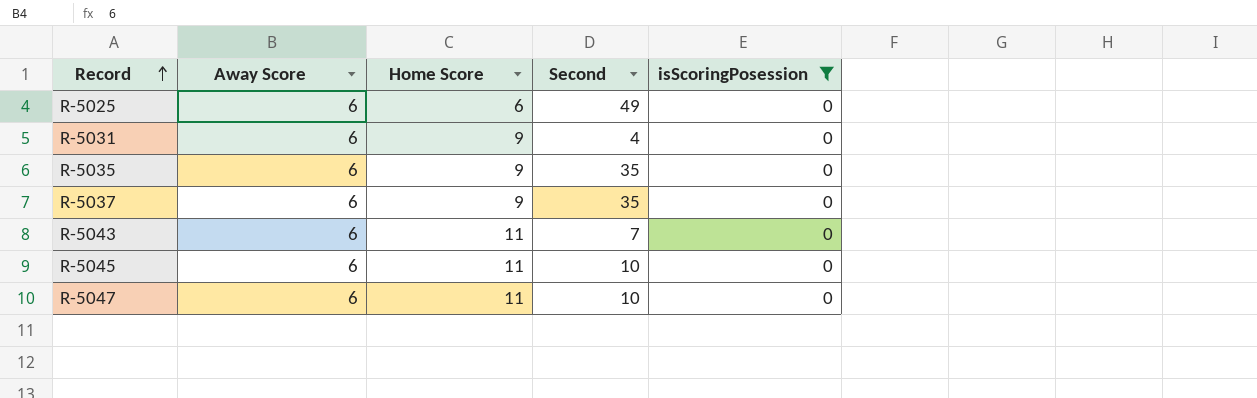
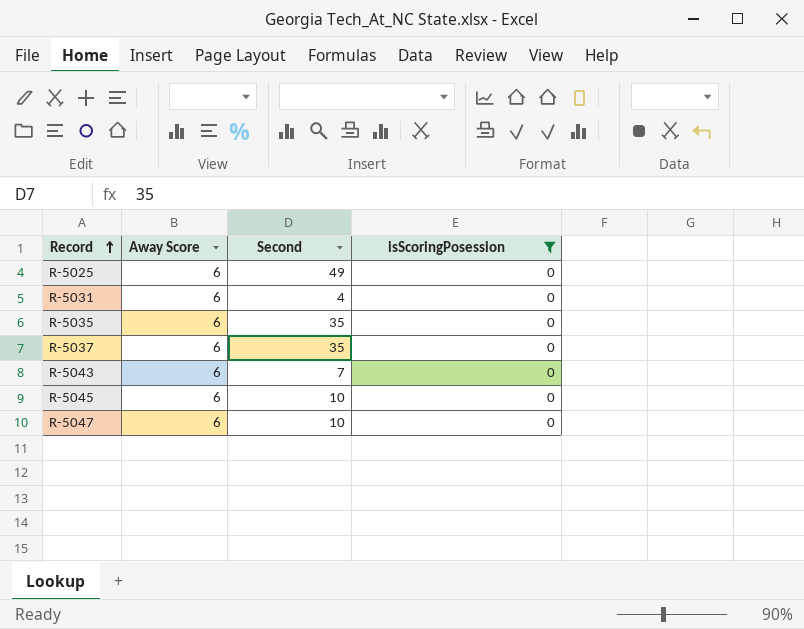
column Home Score | position: 3 -> none

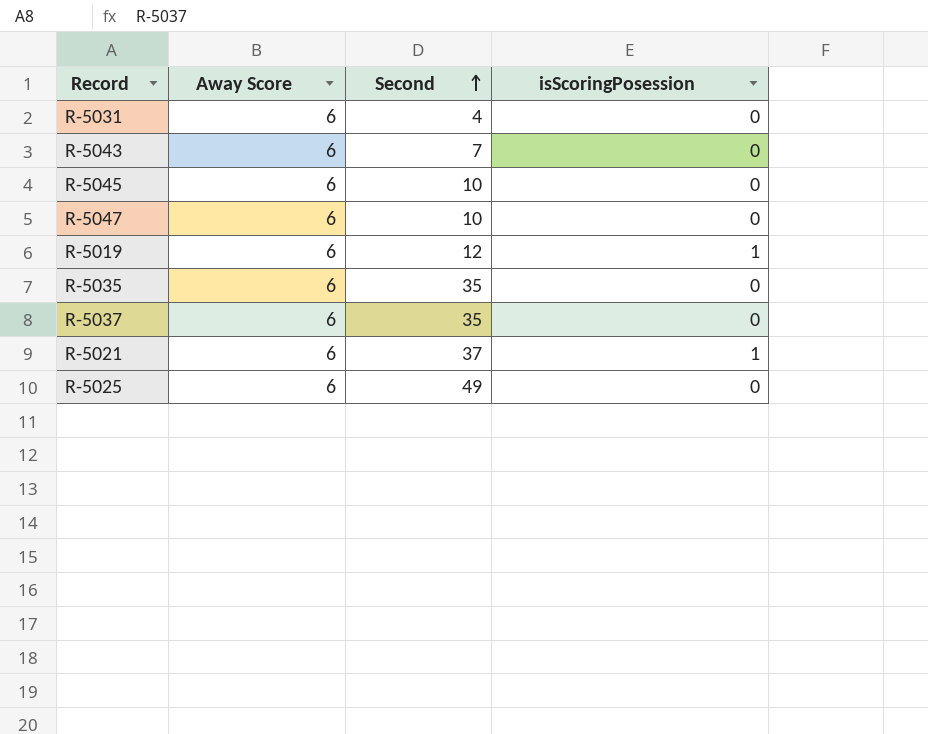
filter: isScoringPosession = 0 -> none
row order: Record ascending -> Second ascending

